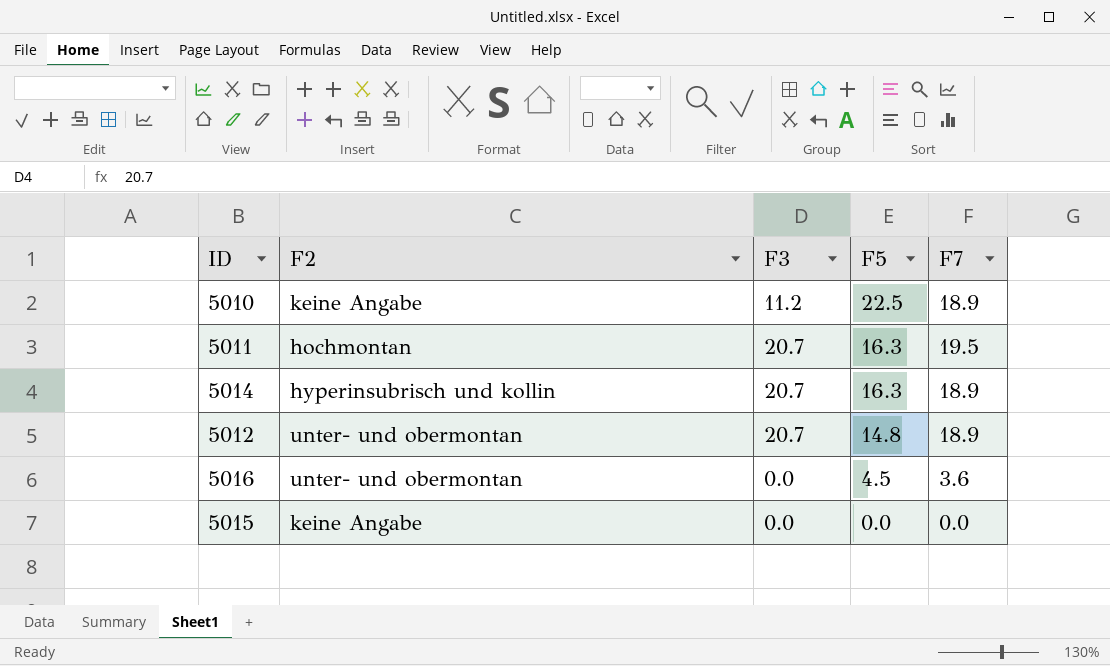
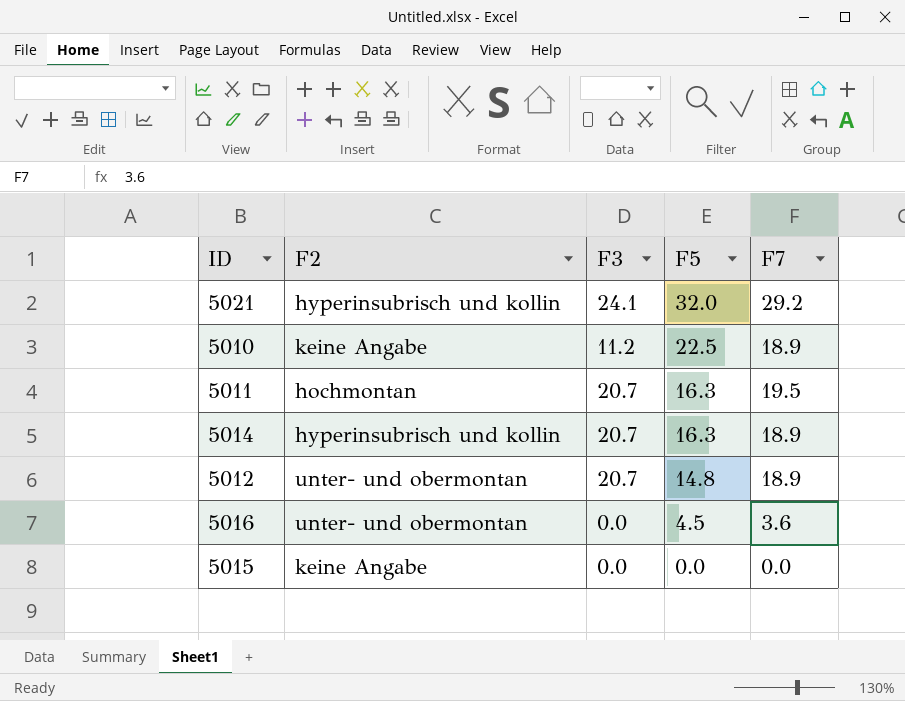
row 5021: none -> hyperinsubrisch und kollin | 24.1 | 32.0 | 29.2

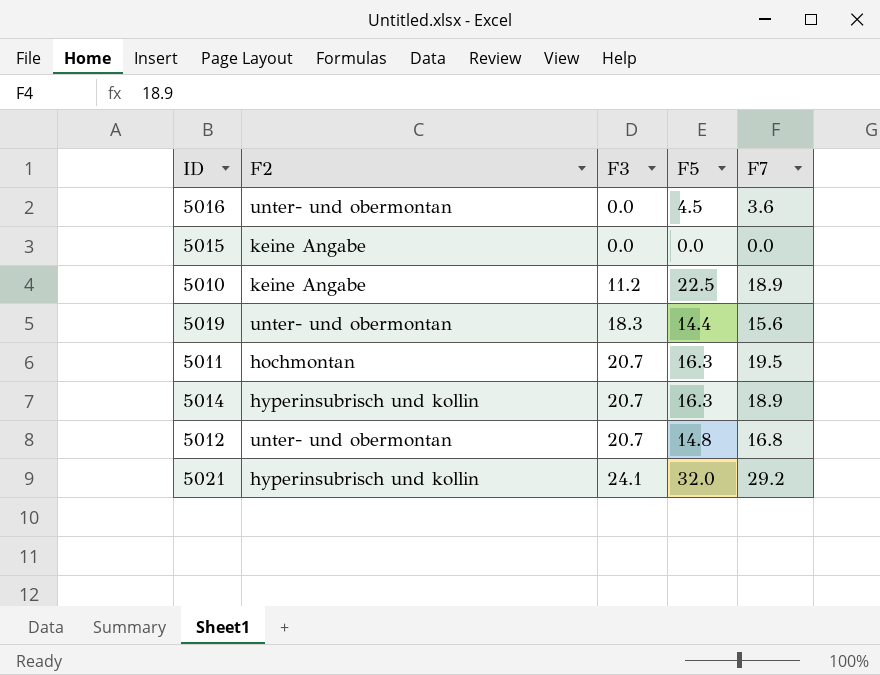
row order: F5 descending -> F3 ascending
row 5019: none -> unter- und obermontan | 18.3 | 14.4 | 15.6
5012 | F7: 18.9 -> 16.8

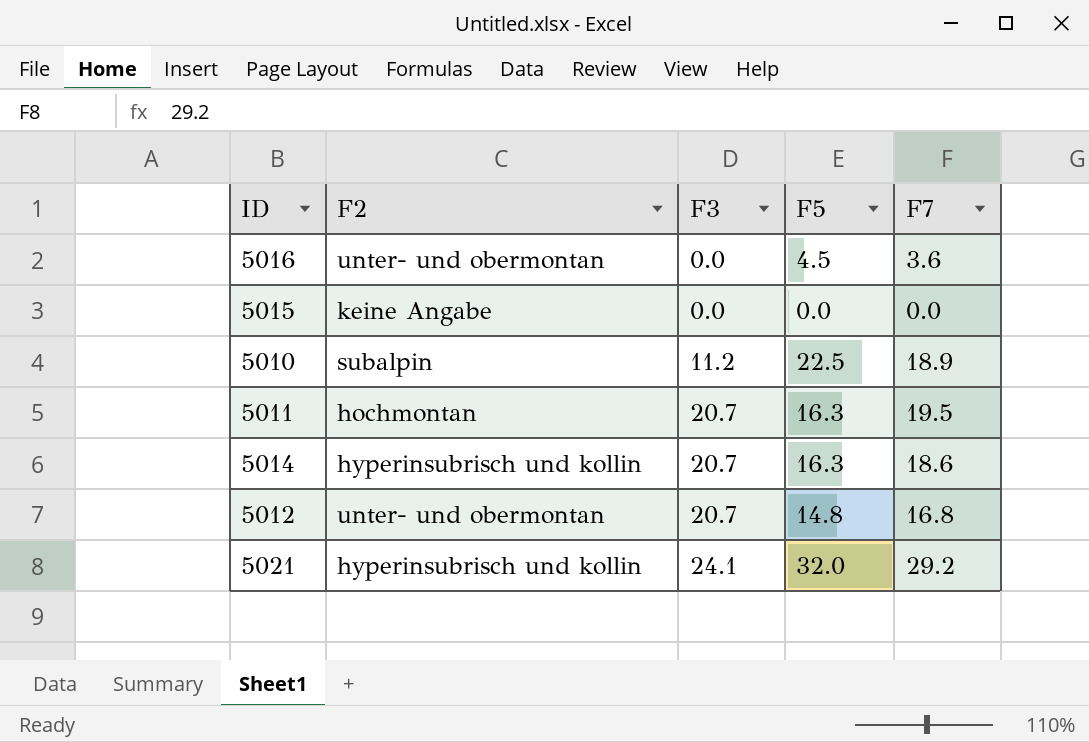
row 5019: unter- und obermontan | 18.3 | 14.4 | 15.6 -> none
5010 | F2: keine Angabe -> subalpin
5014 | F7: 18.9 -> 18.6

